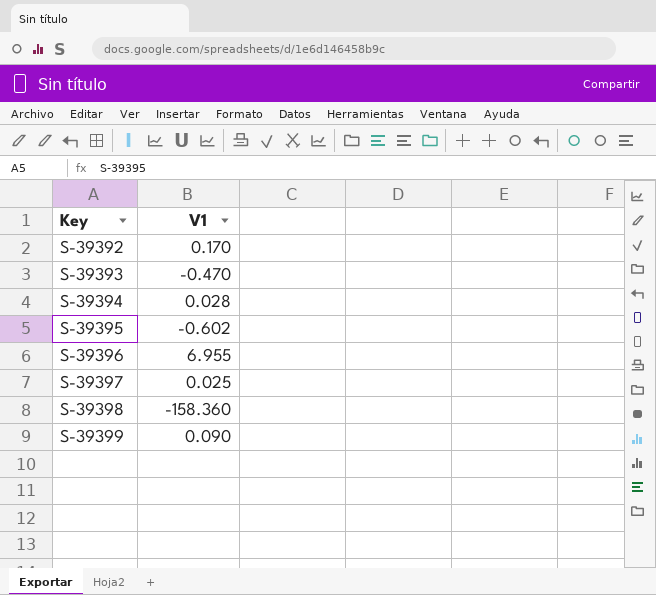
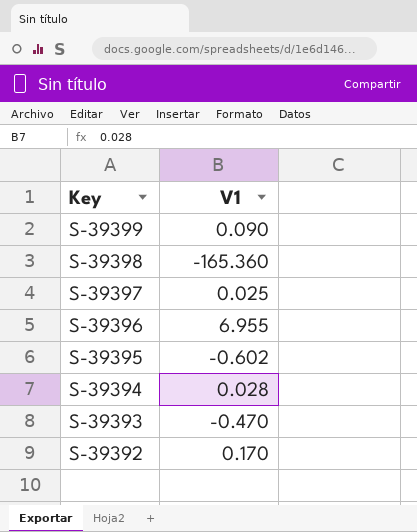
row order: Key ascending -> Key descending
S-39398 | V1: -158.360 -> -165.360

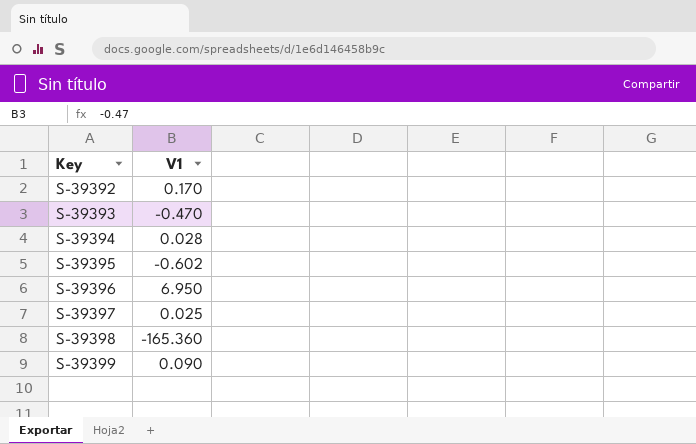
row order: Key descending -> Key ascending
S-39396 | V1: 6.955 -> 6.950

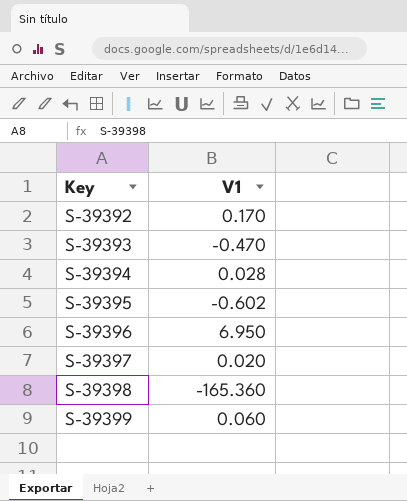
S-39397 | V1: 0.025 -> 0.020
S-39399 | V1: 0.090 -> 0.060

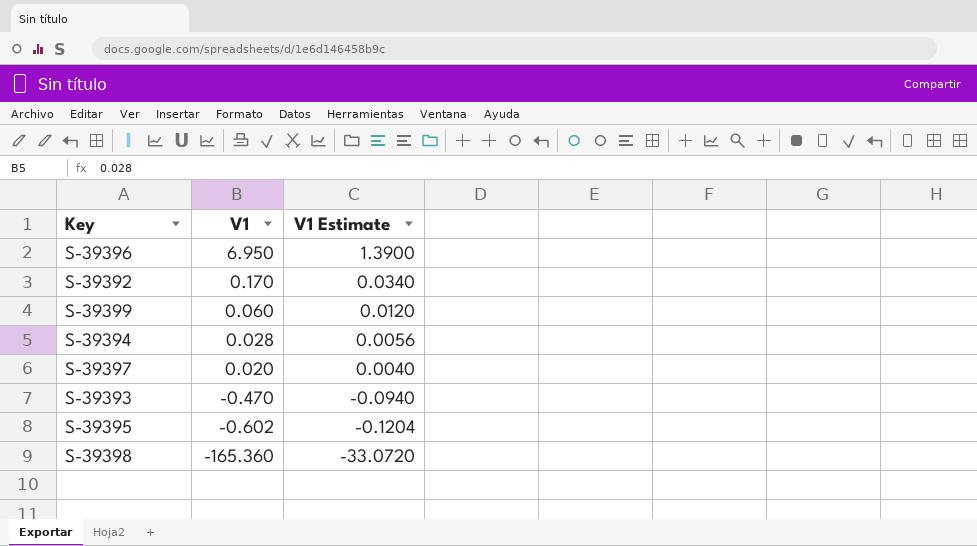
row order: Key ascending -> V1 descending
column V1 Estimate | formula: none -> [V1] * 0.2

